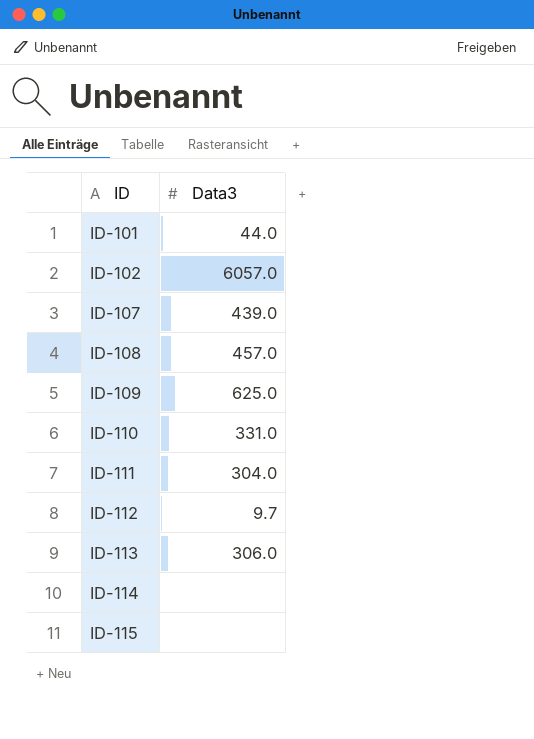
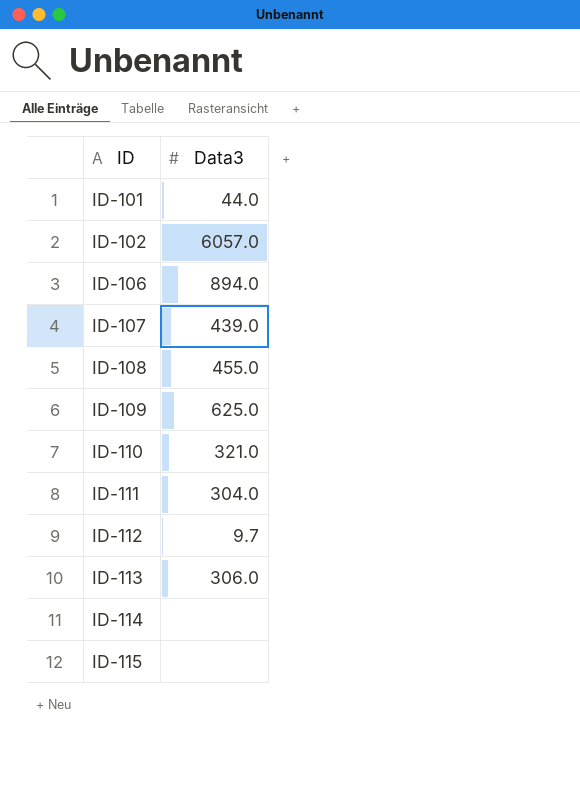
row ID-106: none -> 894.0
ID-108 | Data3: 457.0 -> 455.0
ID-110 | Data3: 331.0 -> 321.0

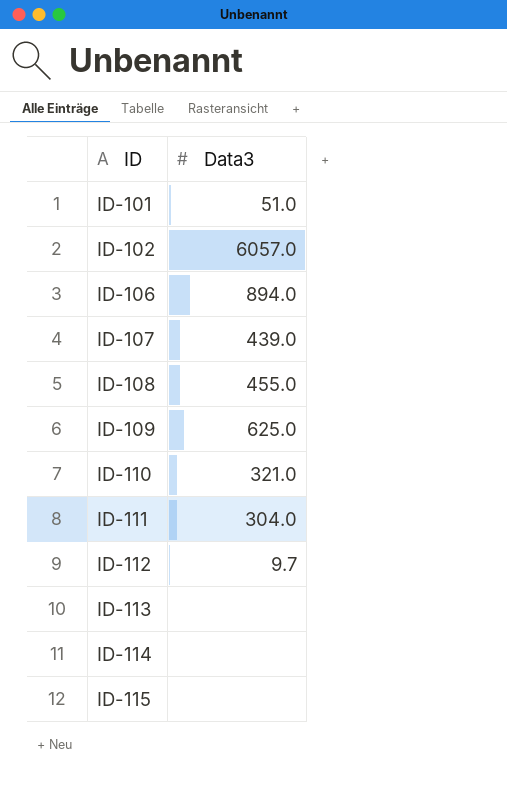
ID-101 | Data3: 44.0 -> 51.0
ID-113 | Data3: 306.0 -> none

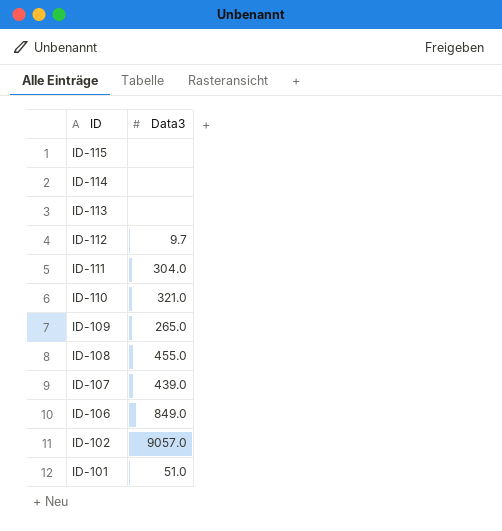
row order: ID ascending -> ID descending
ID-109 | Data3: 625.0 -> 265.0
ID-106 | Data3: 894.0 -> 849.0
ID-102 | Data3: 6057.0 -> 9057.0

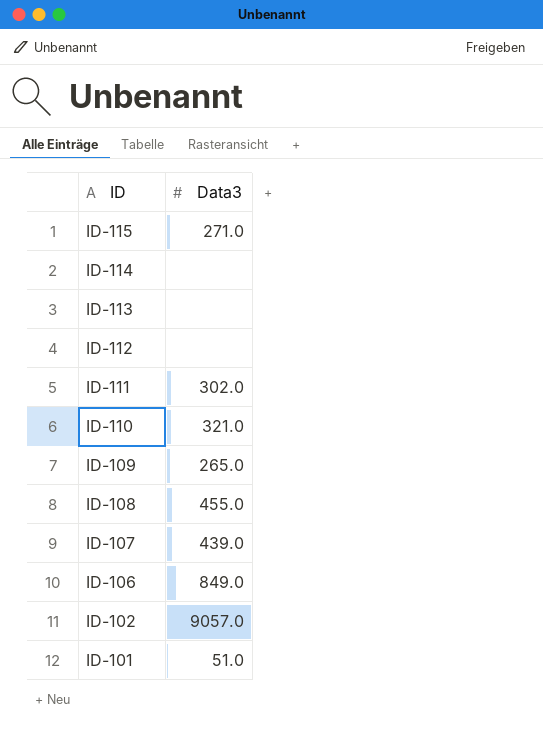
ID-115 | Data3: none -> 271.0
ID-112 | Data3: 9.7 -> none
ID-111 | Data3: 304.0 -> 302.0

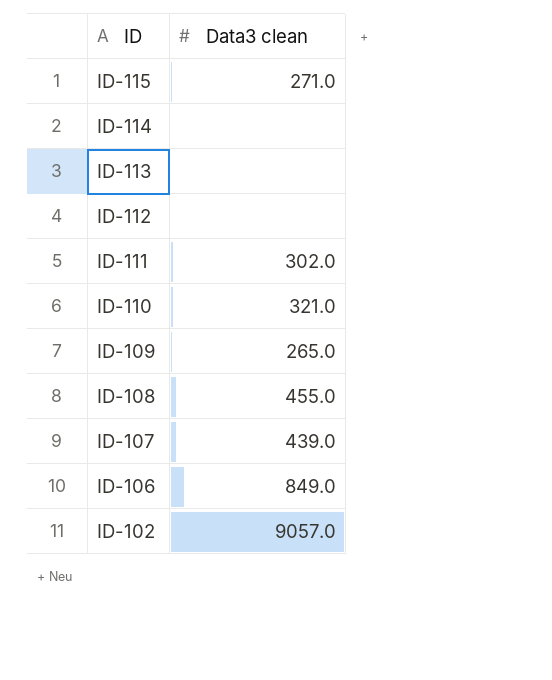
column name: Data3 -> Data3 clean
row ID-101: 51.0 -> none

